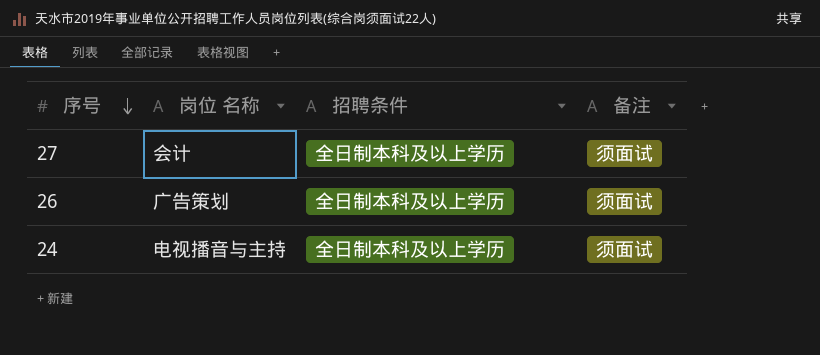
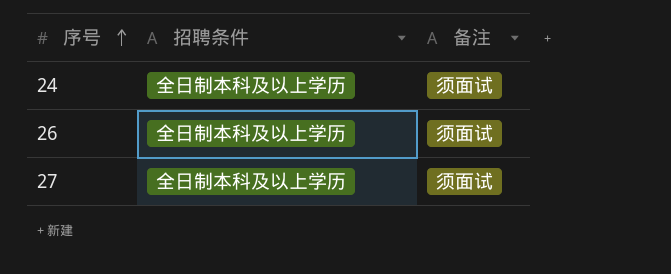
row order: 序号 descending -> 序号 ascending
column 岗位 名称 | position: 2 -> none

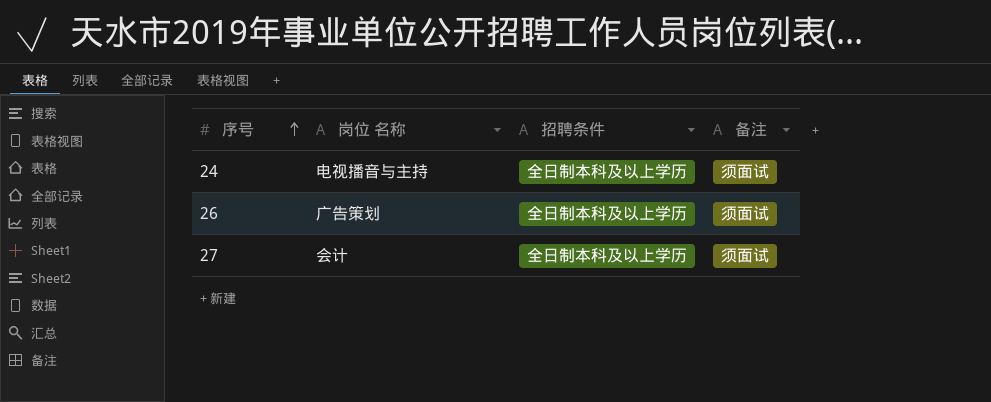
column 岗位 名称 | position: none -> 2

